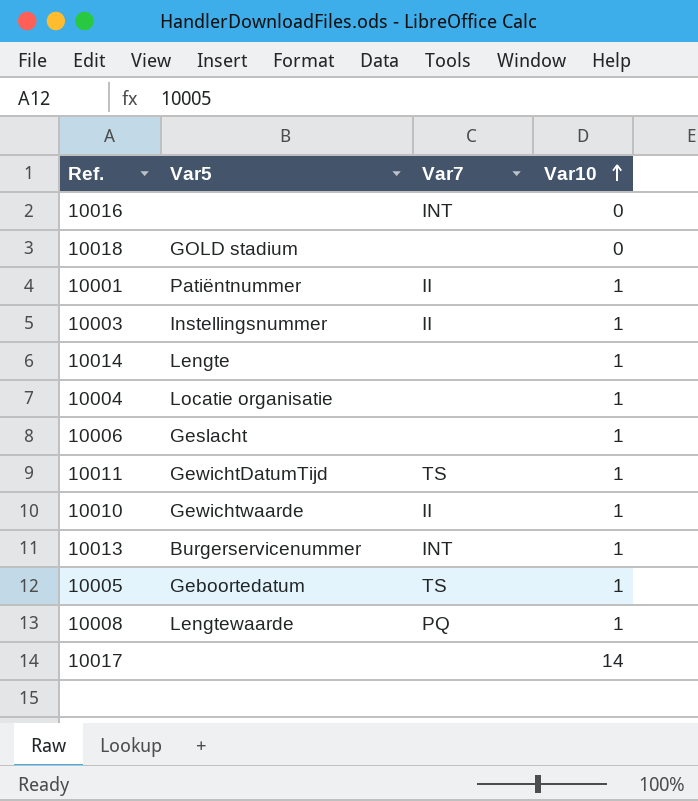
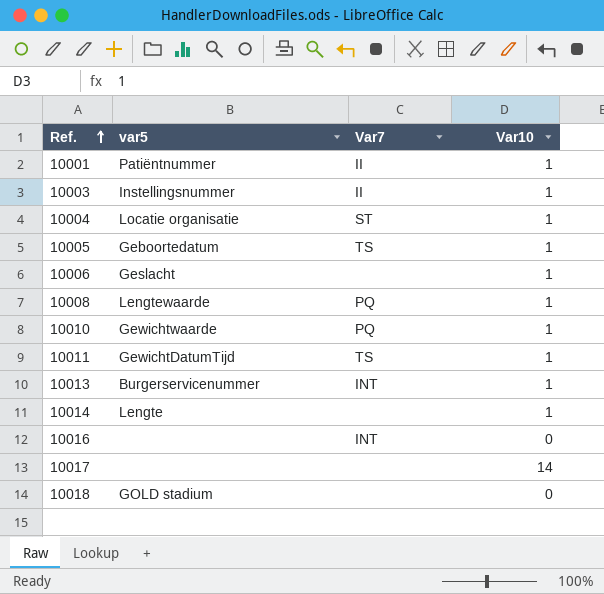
row order: Var10 ascending -> Ref. ascending
column name: Var5 -> var5
10004 | Var7: none -> ST
10010 | Var7: II -> PQ

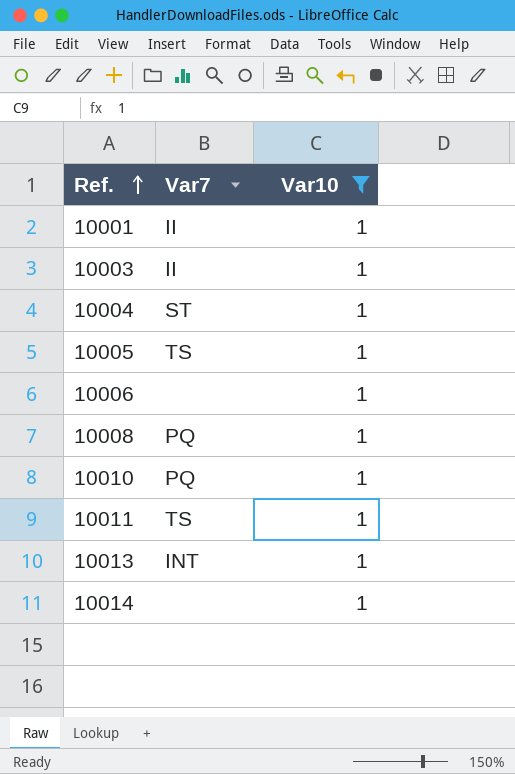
filter: none -> Var10 = 1
column var5 | position: 2 -> none

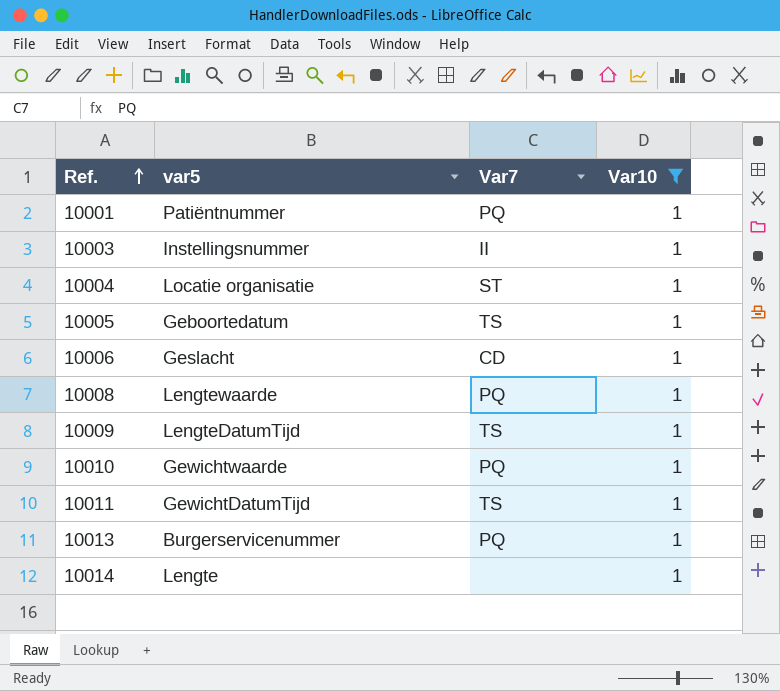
column var5 | position: none -> 2
10001 | Var7: II -> PQ
10006 | Var7: none -> CD
row 10009: none -> LengteDatumTijd | TS | 1
10013 | Var7: INT -> PQ

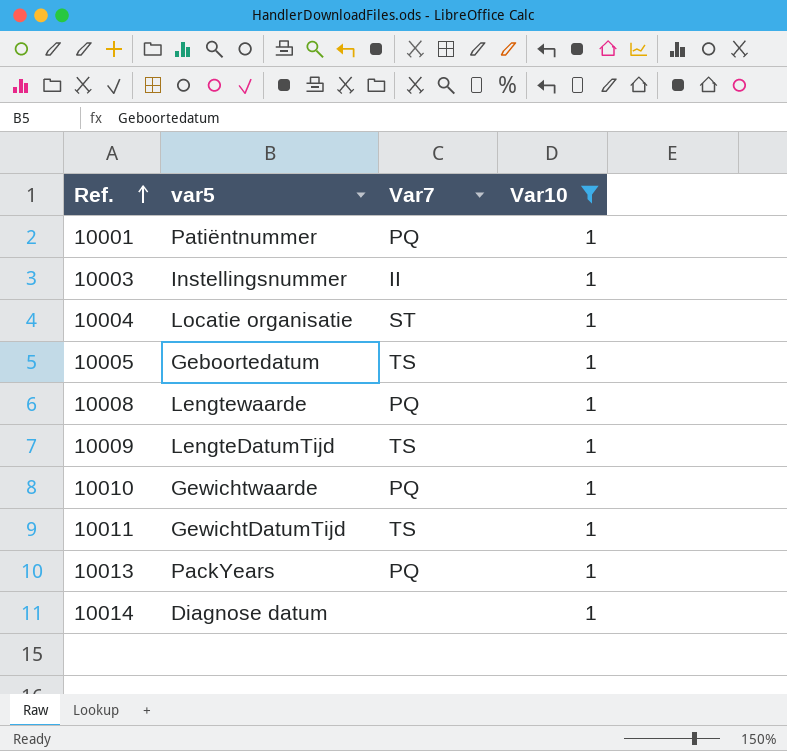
row 10006: Geslacht | CD | 1 -> none
10013 | var5: Burgerservicenummer -> PackYears
10014 | var5: Lengte -> Diagnose datum

